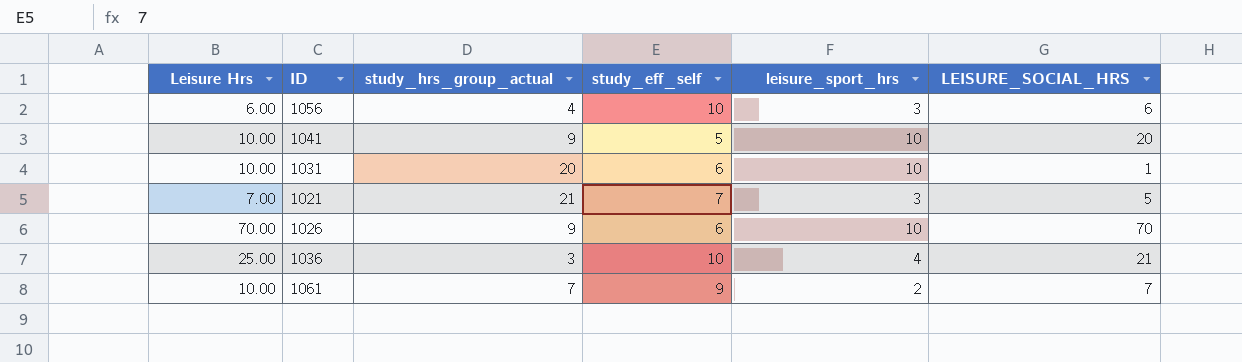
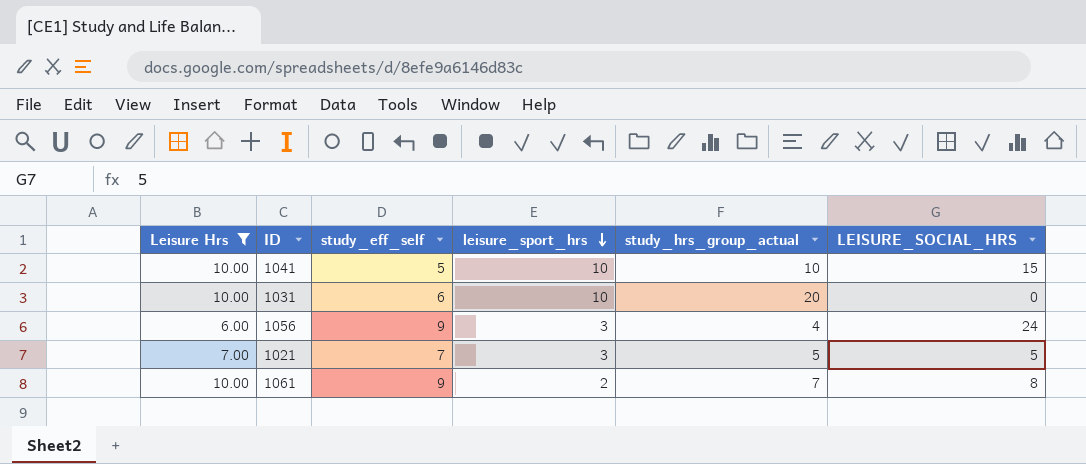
filter: none -> Leisure Hrs <= 10.00
row order: none -> leisure_sport_hrs descending
column study_hrs_group_actual | position: 3 -> 5
1041 | study_hrs_group_actual: 9 -> 10
1041 | LEISURE_SOCIAL_HRS: 20 -> 15
1031 | LEISURE_SOCIAL_HRS: 1 -> 0
1056 | study_eff_self: 10 -> 9
1056 | LEISURE_SOCIAL_HRS: 6 -> 24
1021 | study_hrs_group_actual: 21 -> 5
1061 | LEISURE_SOCIAL_HRS: 7 -> 8

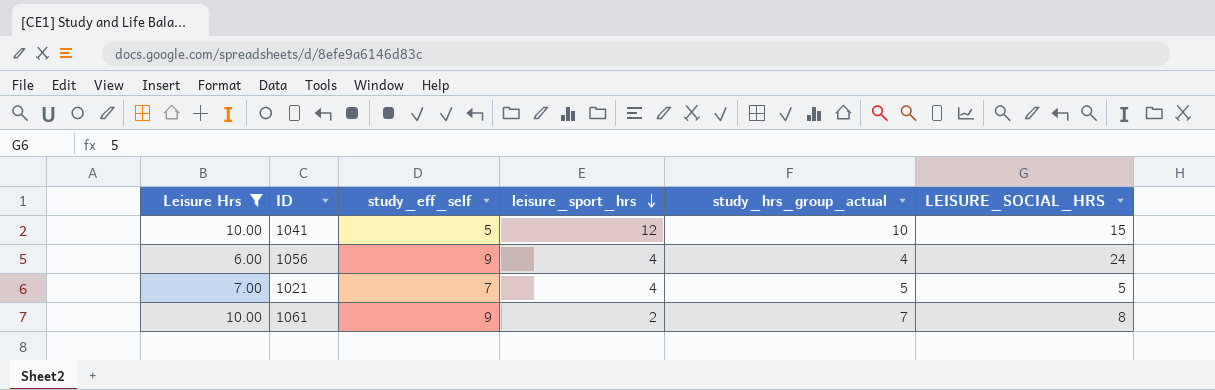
row 1031: 10.00 | 6 | 10 | 20 | 0 -> none
1041 | leisure_sport_hrs: 10 -> 12
1056 | leisure_sport_hrs: 3 -> 4
1021 | leisure_sport_hrs: 3 -> 4

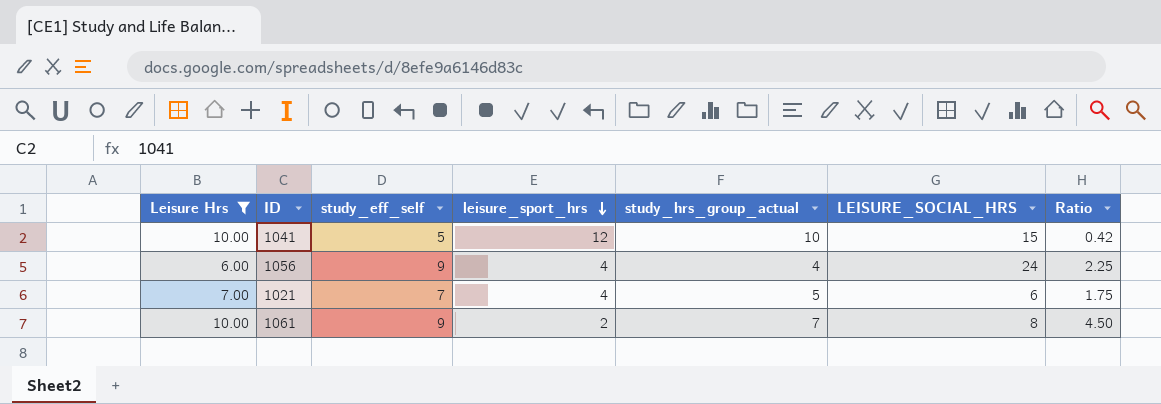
column Ratio | formula: none -> [study_eff_self] / [leisure_sport_hrs]
1021 | LEISURE_SOCIAL_HRS: 5 -> 6

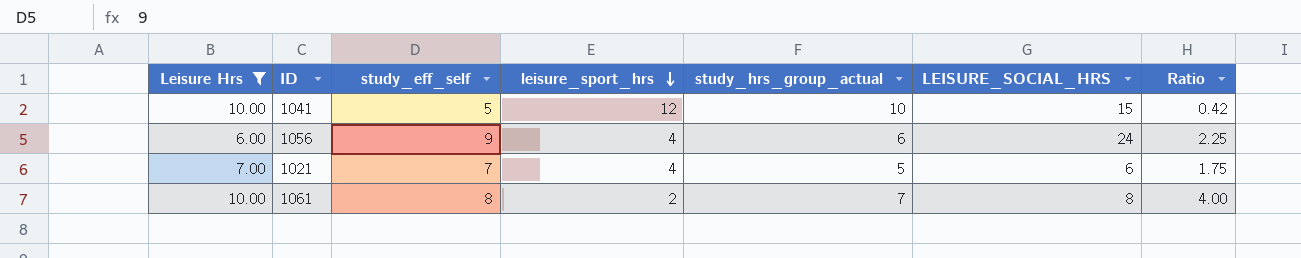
1056 | study_hrs_group_actual: 4 -> 6
1061 | study_eff_self: 9 -> 8
1061 | Ratio: 4.50 -> 4.00

